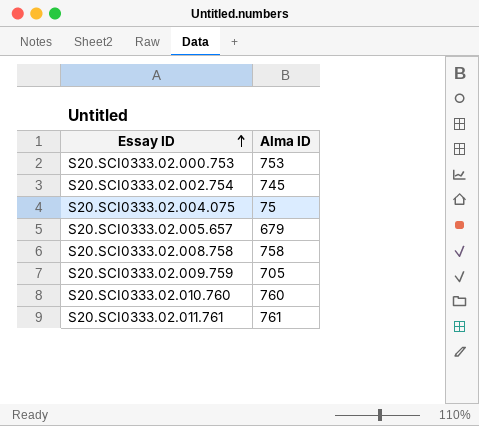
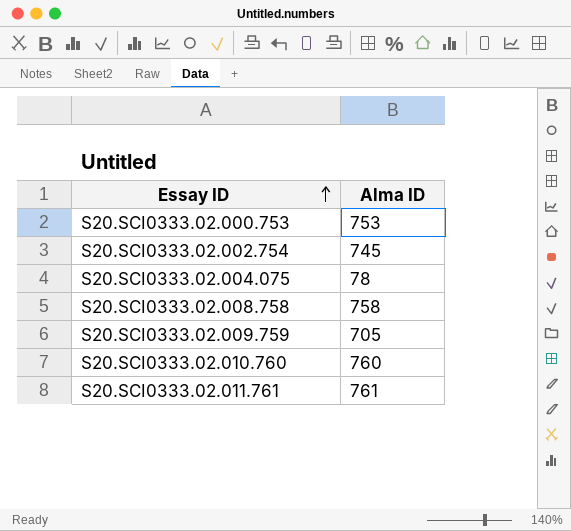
row S20.SCI0333.02.005.657: 679 -> none
S20.SCI0333.02.004.075 | Alma ID: 75 -> 78

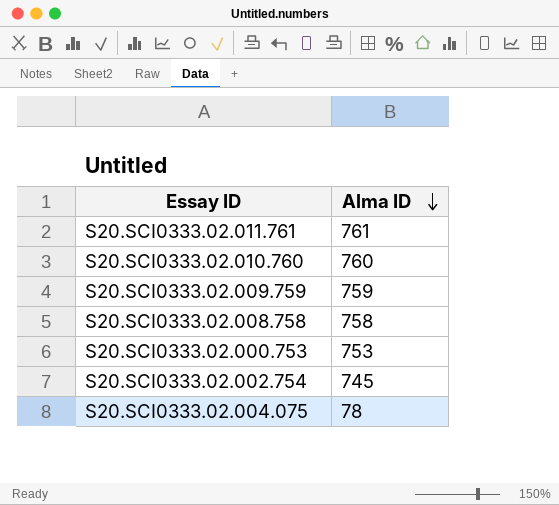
row order: Essay ID ascending -> Alma ID descending
S20.SCI0333.02.009.759 | Alma ID: 705 -> 759

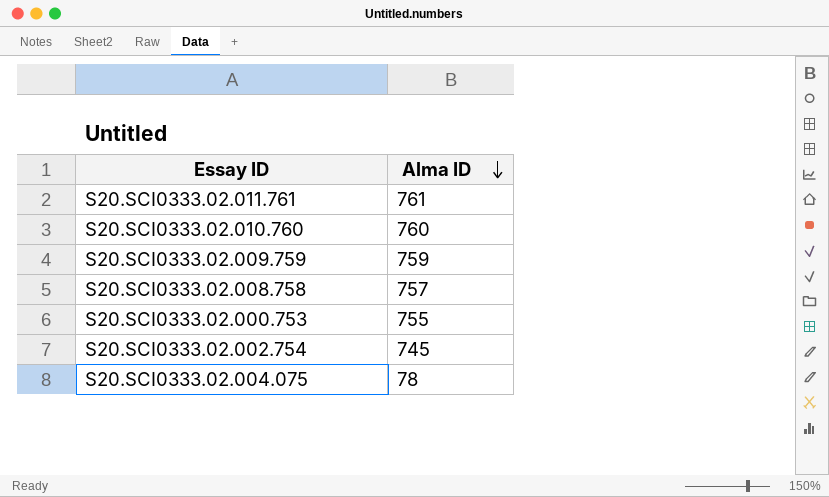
S20.SCI0333.02.008.758 | Alma ID: 758 -> 757
S20.SCI0333.02.000.753 | Alma ID: 753 -> 755

